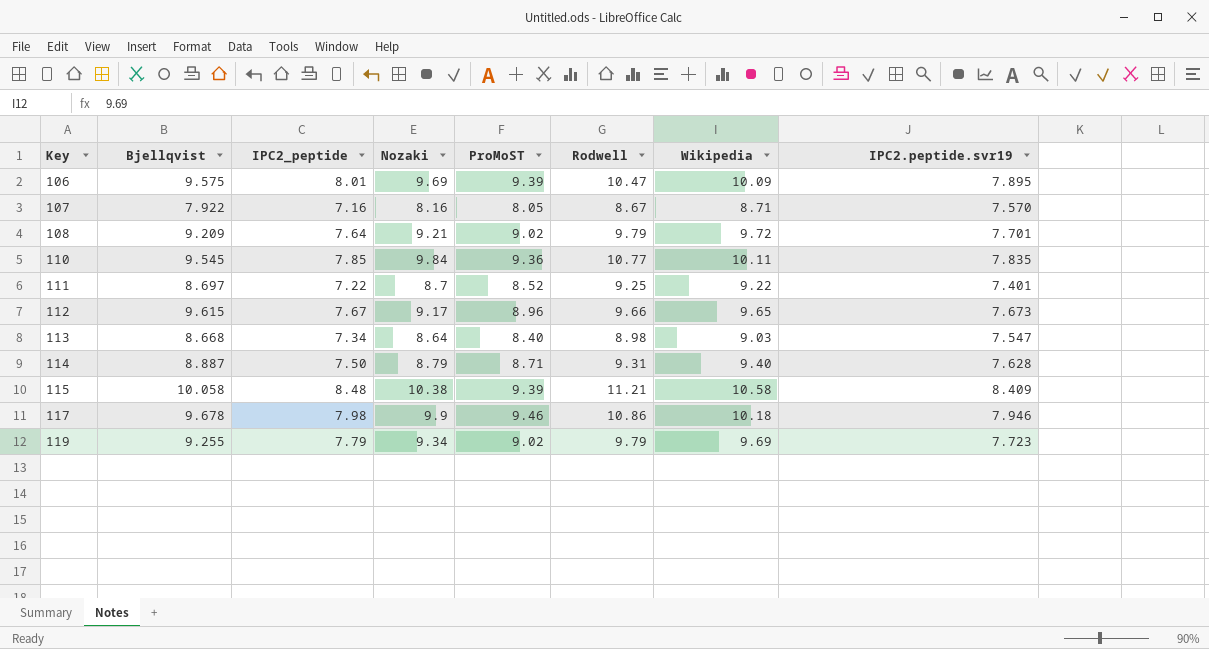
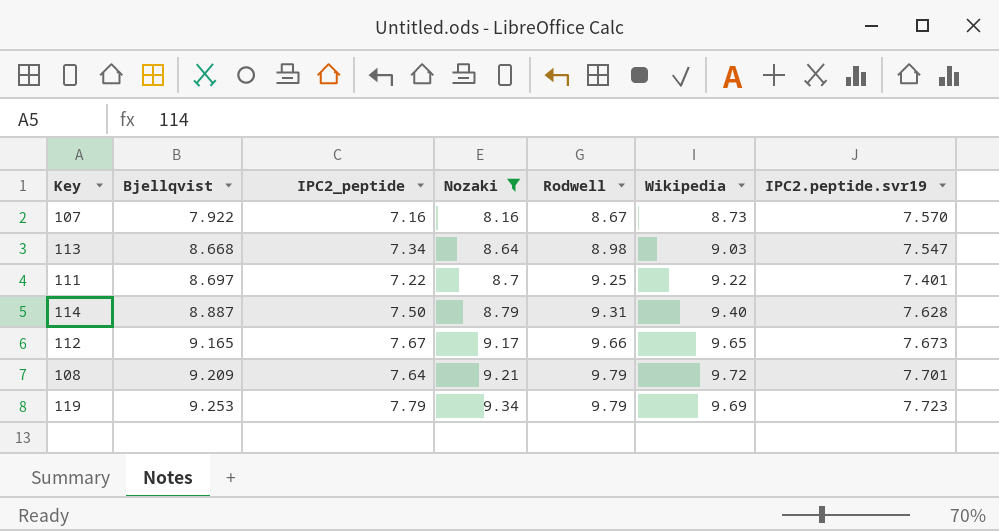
filter: none -> Nozaki <= 9.34
row order: Key ascending -> Bjellqvist ascending
column ProMoST | position: 5 -> none
107 | Wikipedia: 8.71 -> 8.73
112 | Bjellqvist: 9.615 -> 9.165
119 | Bjellqvist: 9.255 -> 9.253

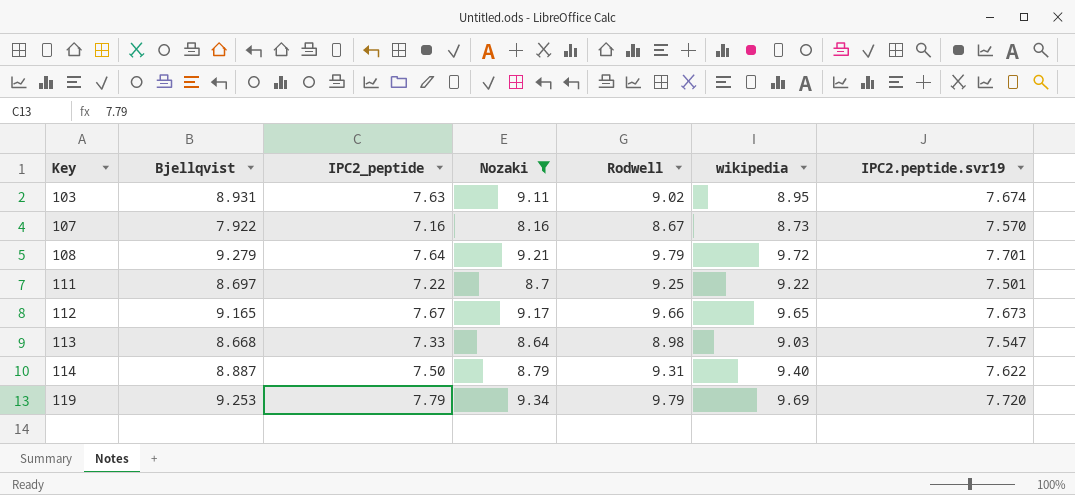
row order: Bjellqvist ascending -> Key ascending
column name: Wikipedia -> wikipedia
row 103: none -> 8.931 | 7.63 | 9.11 | 9.02 | 8.95 | 7.674
108 | Bjellqvist: 9.209 -> 9.279
111 | IPC2.peptide.svr19: 7.401 -> 7.501
113 | IPC2_peptide: 7.34 -> 7.33
114 | IPC2.peptide.svr19: 7.628 -> 7.622
119 | IPC2.peptide.svr19: 7.723 -> 7.720

